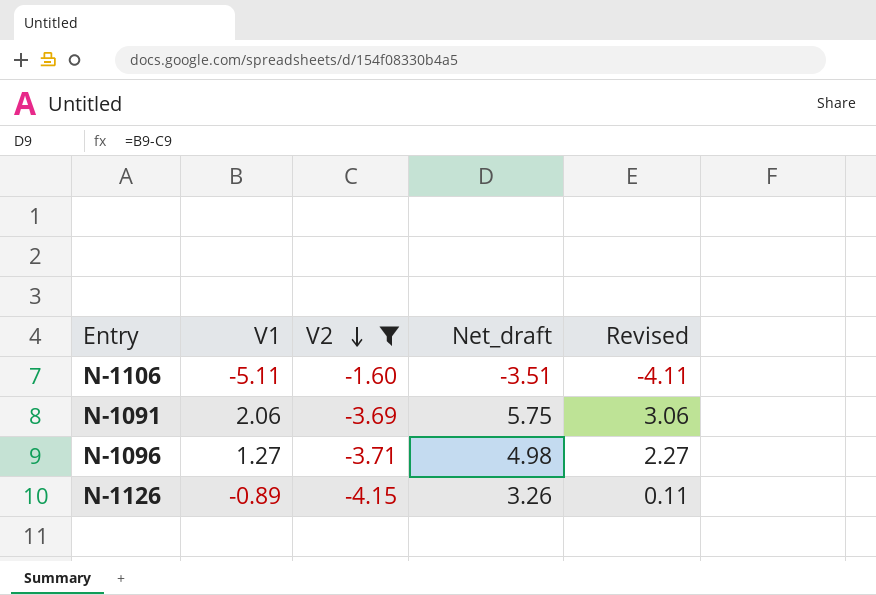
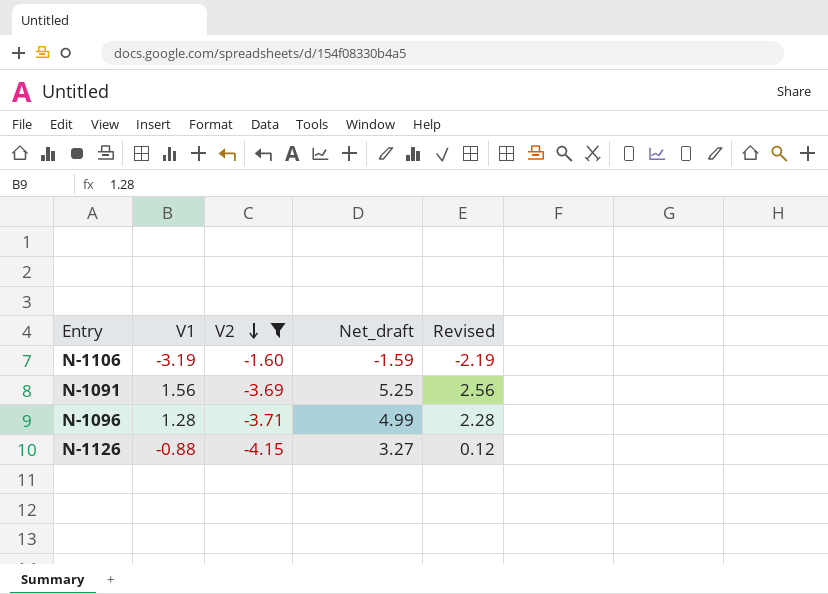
N-1106 | V1: -5.11 -> -3.19
N-1106 | Net_draft: -3.51 -> -1.59
N-1106 | Revised: -4.11 -> -2.19
N-1091 | V1: 2.06 -> 1.56
N-1091 | Net_draft: 5.75 -> 5.25
N-1091 | Revised: 3.06 -> 2.56
N-1096 | V1: 1.27 -> 1.28
N-1096 | Net_draft: 4.98 -> 4.99
N-1096 | Revised: 2.27 -> 2.28
N-1126 | V1: -0.89 -> -0.88
N-1126 | Net_draft: 3.26 -> 3.27
N-1126 | Revised: 0.11 -> 0.12

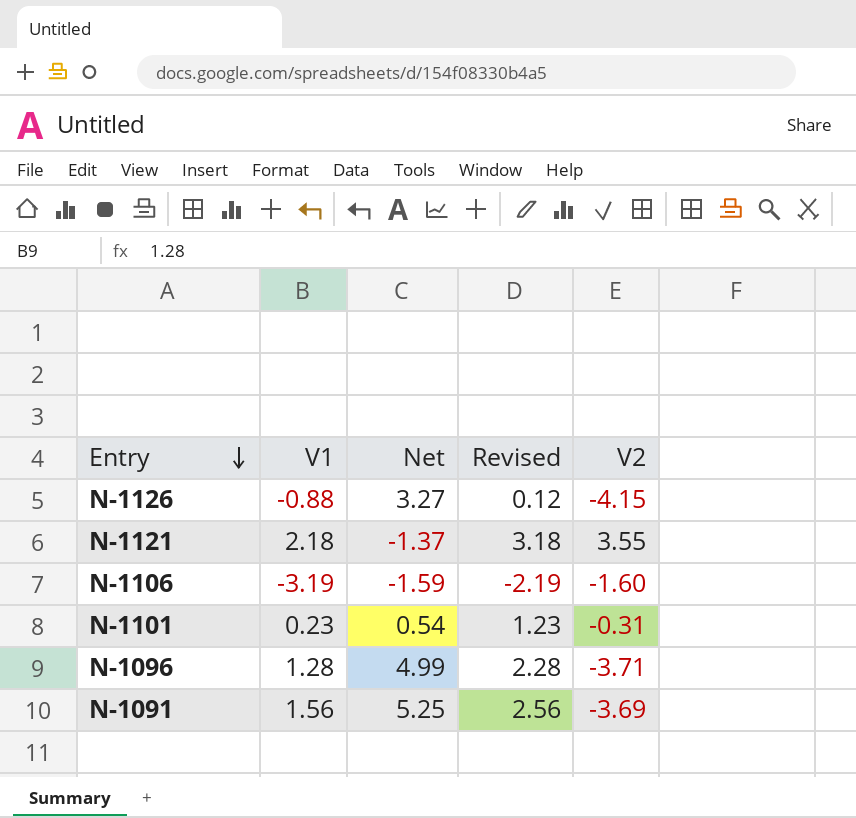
filter: V2 <= -1.60 -> none
row order: V2 descending -> Entry descending
column name: Net_draft -> Net
column V2 | position: 3 -> 5

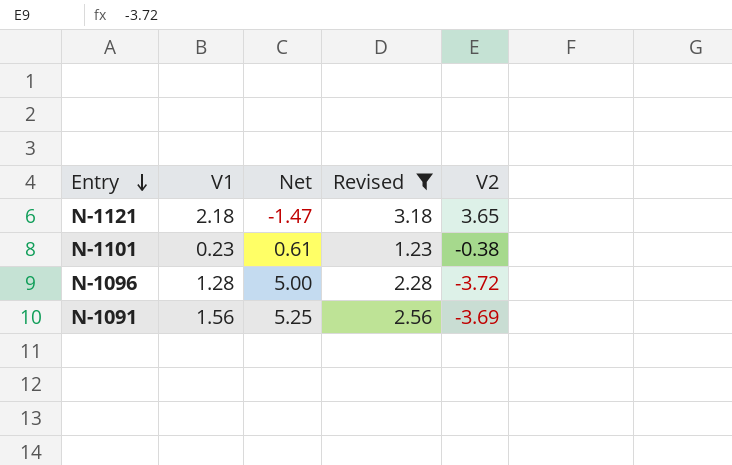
filter: none -> Revised >= 1.23
N-1121 | Net: -1.37 -> -1.47
N-1121 | V2: 3.55 -> 3.65
N-1101 | Net: 0.54 -> 0.61
N-1101 | V2: -0.31 -> -0.38
N-1096 | Net: 4.99 -> 5.00
N-1096 | V2: -3.71 -> -3.72

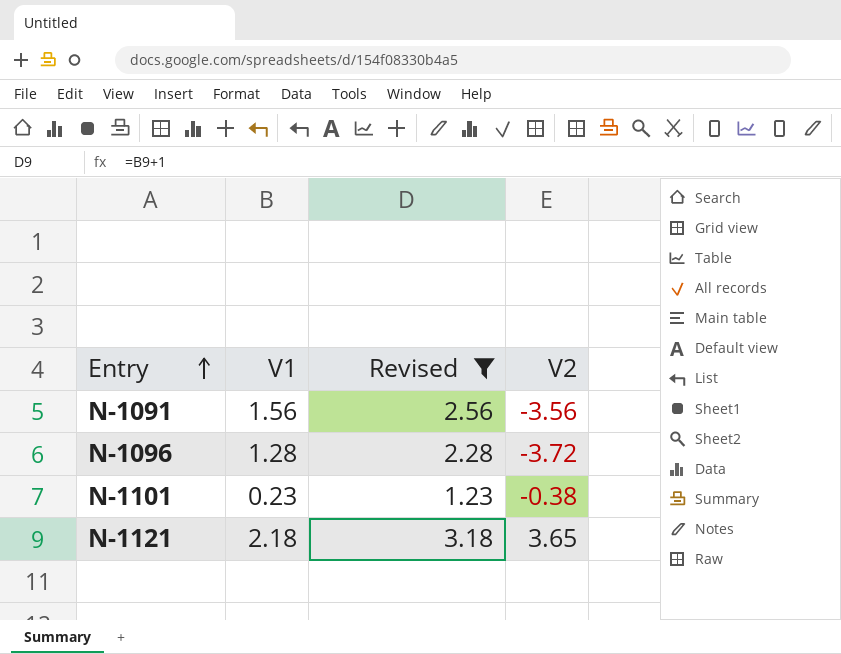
row order: Entry descending -> Entry ascending
column Net | formula: [V1] - [V2] -> none
N-1091 | V2: -3.69 -> -3.56

